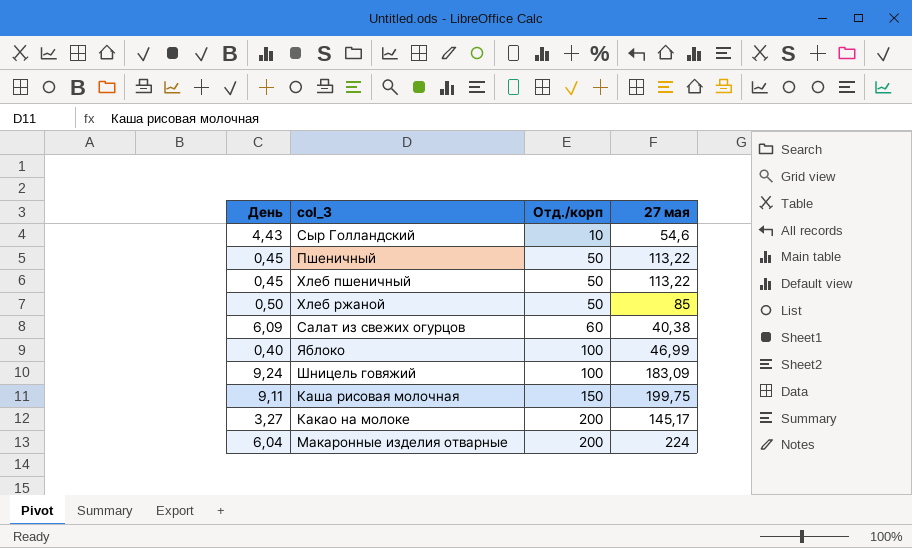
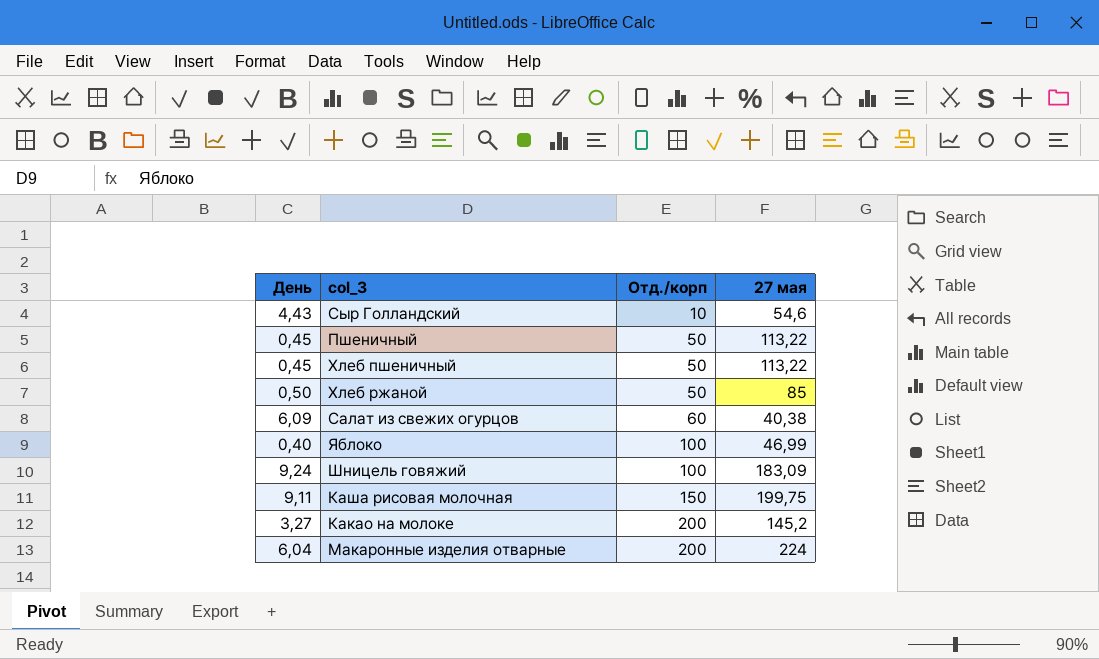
Какао на молоке | 27 мая: 145,17 -> 145,2

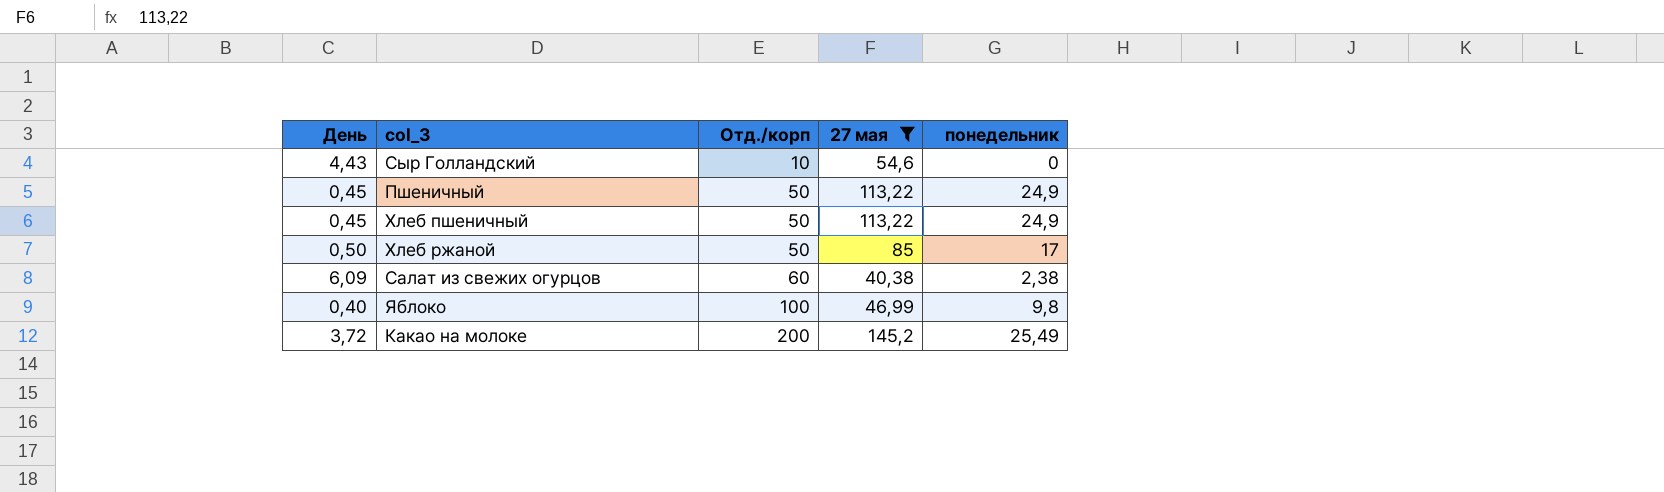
filter: none -> 27 мая <= 145,2
column понедельник | position: none -> 5
Какао на молоке | День: 3,27 -> 3,72

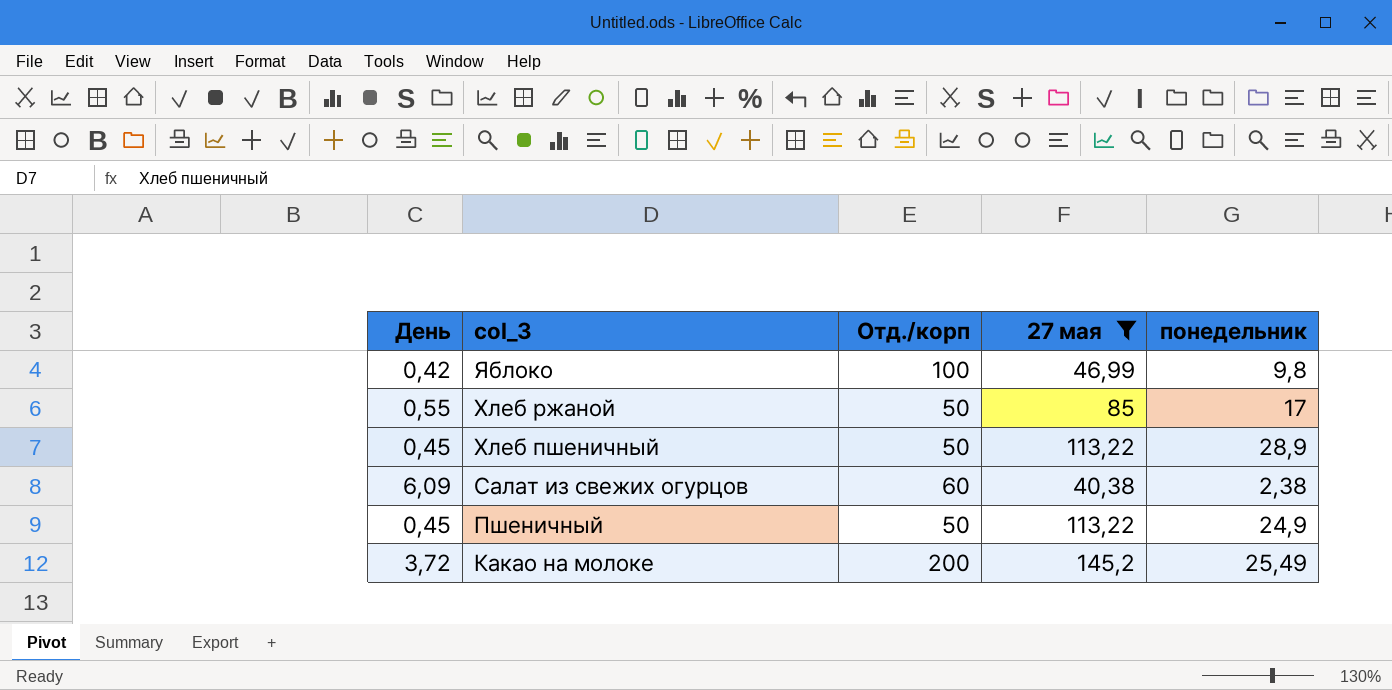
row order: Отд./корп ascending -> col_3 descending
row Сыр Голландский: 4,43 | 10 | 54,6 | 0 -> none
Яблоко | День: 0,40 -> 0,42
Хлеб ржаной | День: 0,50 -> 0,55
Хлеб пшеничный | понедельник: 24,9 -> 28,9

